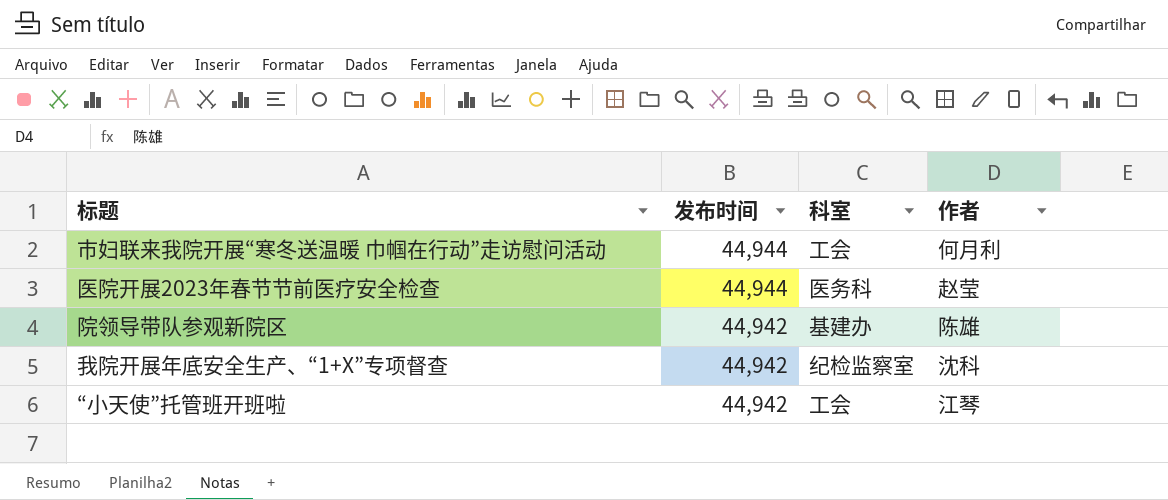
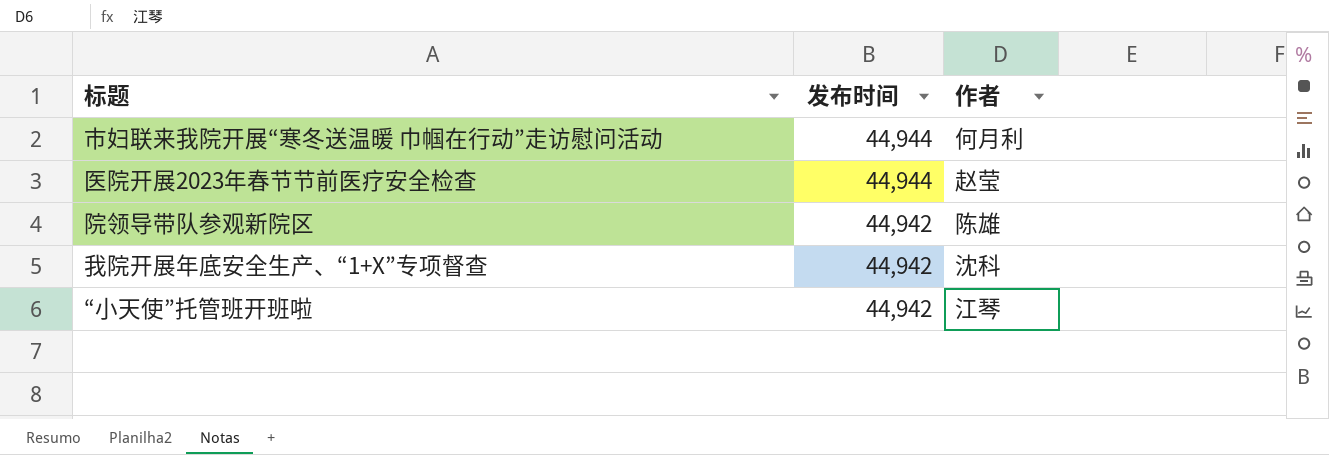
column 科室 | position: 3 -> none

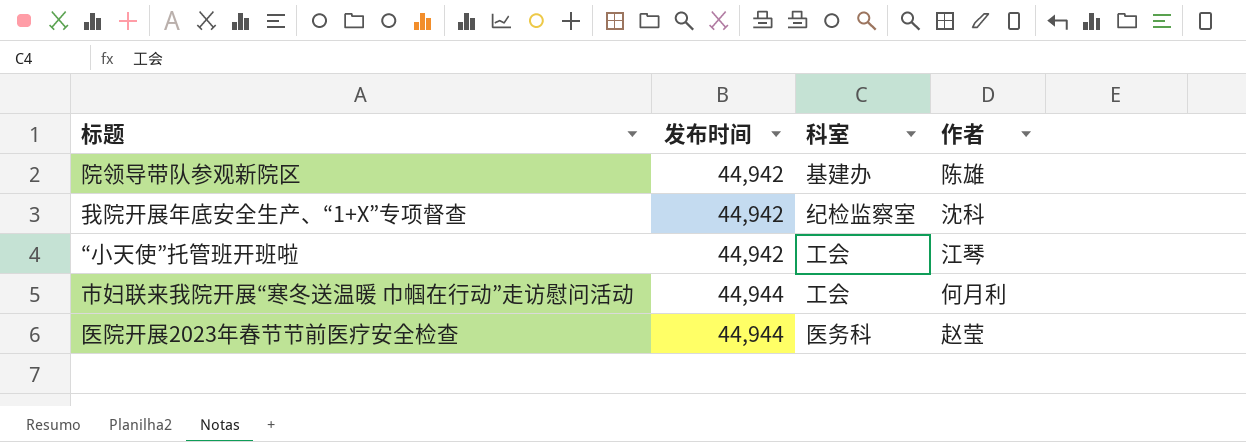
row order: 发布时间 descending -> 发布时间 ascending
column 科室 | position: none -> 3

